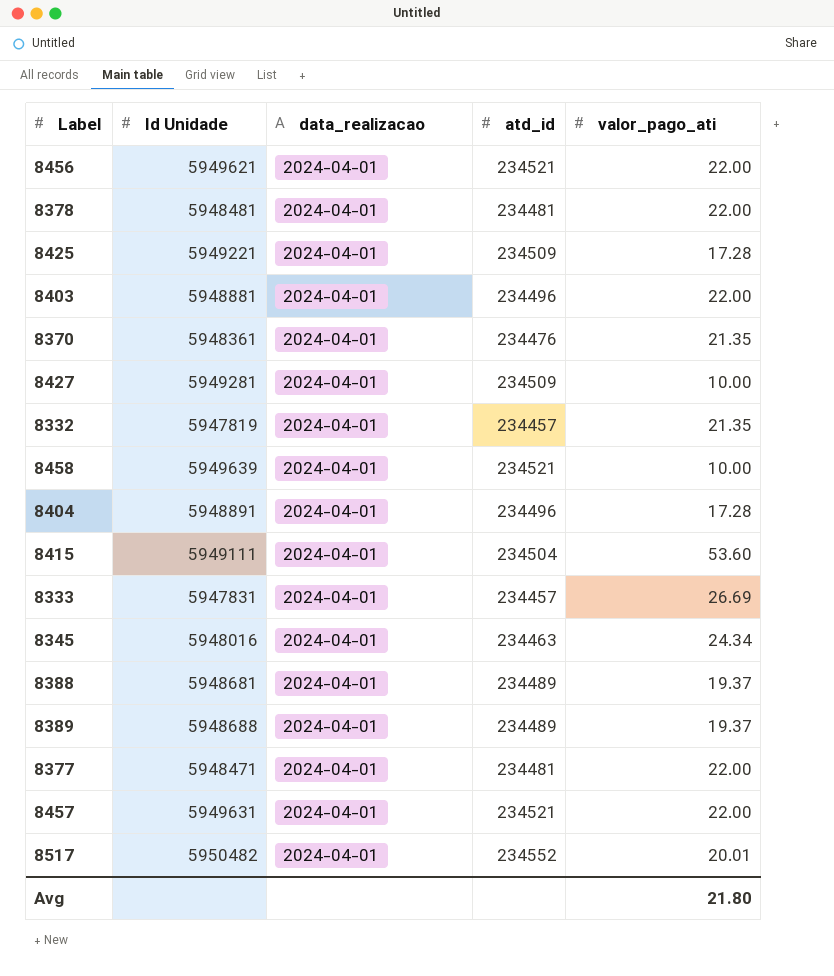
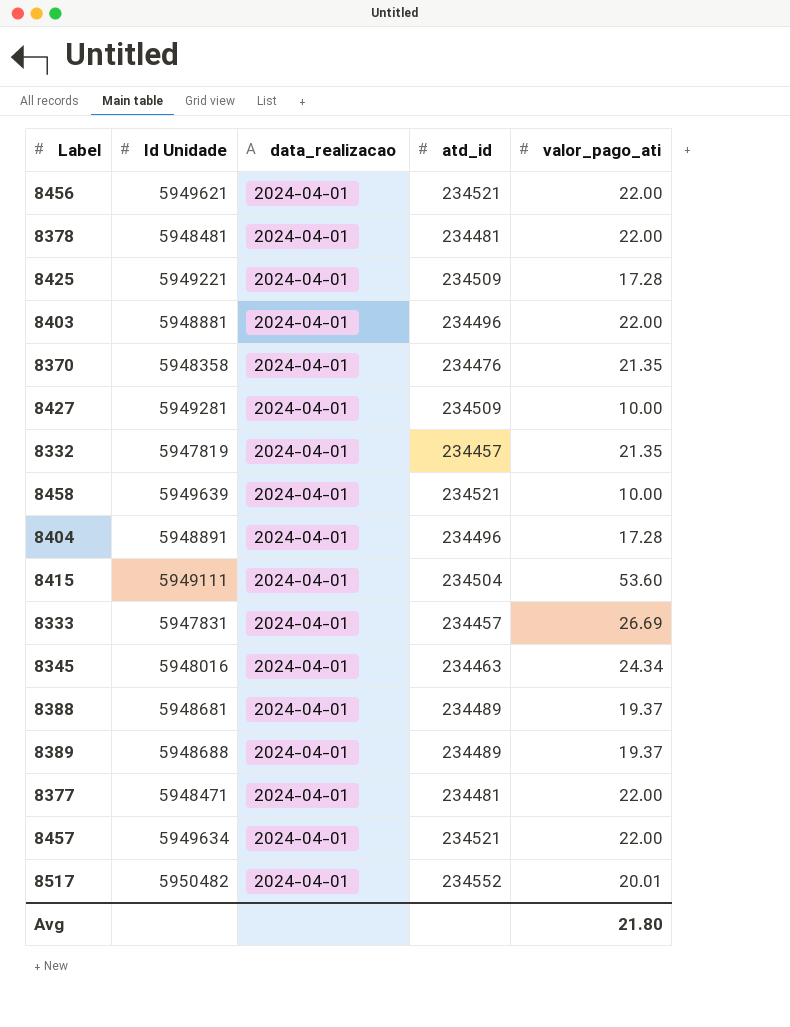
8370 | Id Unidade: 5948361 -> 5948358
8457 | Id Unidade: 5949631 -> 5949634

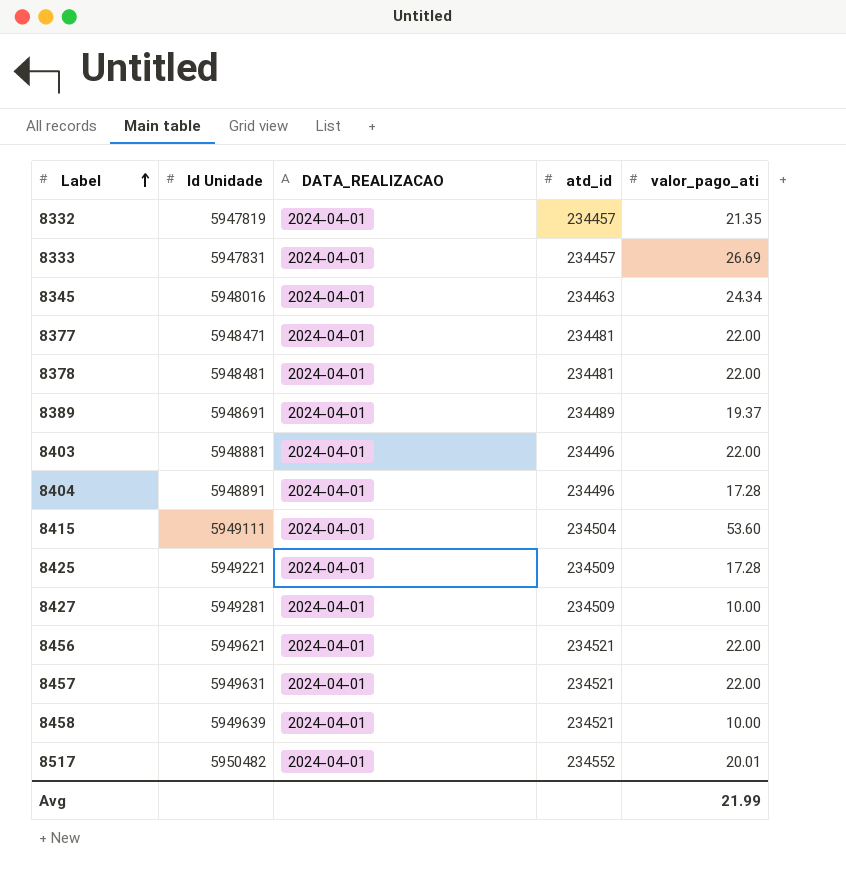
row order: none -> Label ascending
column name: data_realizacao -> DATA_REALIZACAO
row 8370: 5948358 | 2024-04-01 | 234476 | 21.35 -> none
row 8388: 5948681 | 2024-04-01 | 234489 | 19.37 -> none
8389 | Id Unidade: 5948688 -> 5948691
8457 | Id Unidade: 5949634 -> 5949631
Avg | valor_pago_ati: 21.80 -> 21.99

